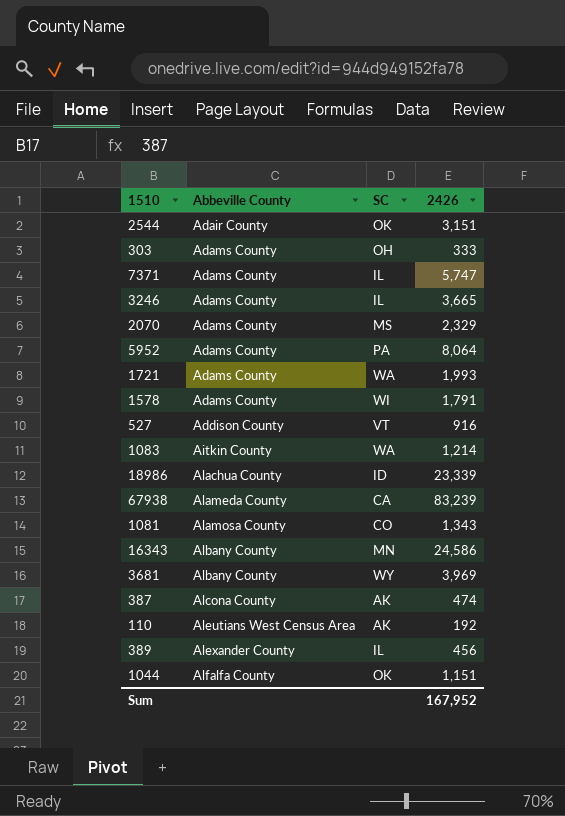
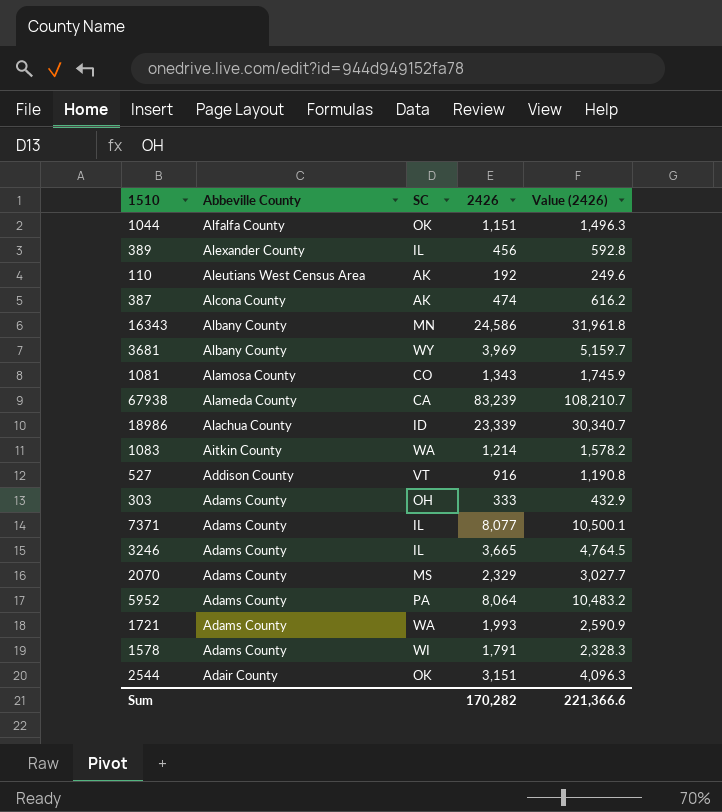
row order: Abbeville County ascending -> Abbeville County descending
column Value (2426) | formula: none -> [2426] * 1.3
7371 | 2426: 5,747 -> 8,077
Sum | 2426: 167,952 -> 170,282

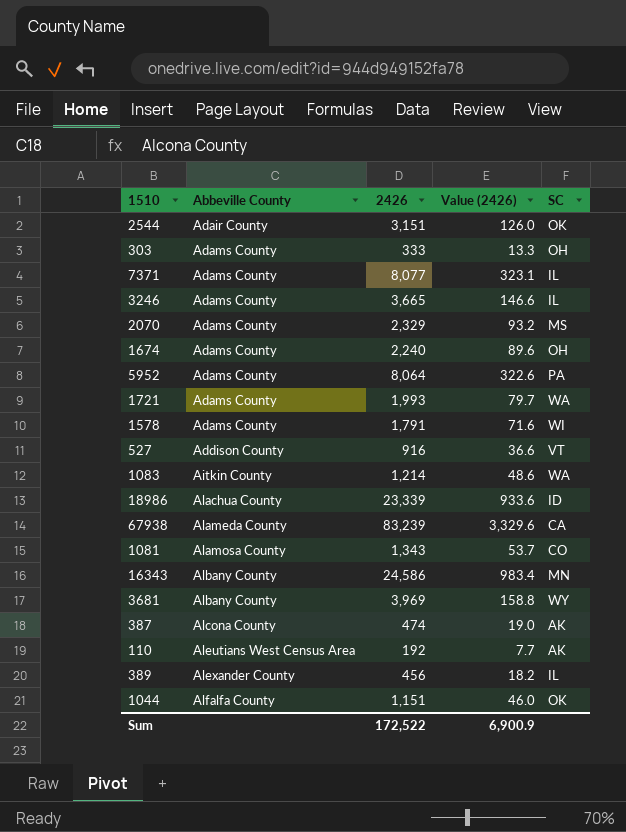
row order: Abbeville County descending -> Abbeville County ascending
column Value (2426) | formula: [2426] * 1.3 -> [2426] * 0.04
column SC | position: 3 -> 5
row 1674: none -> Adams County | 2,240 | 89.6 | OH
Sum | 2426: 170,282 -> 172,522
Sum | Value (2426): 221,366.6 -> 6,900.9

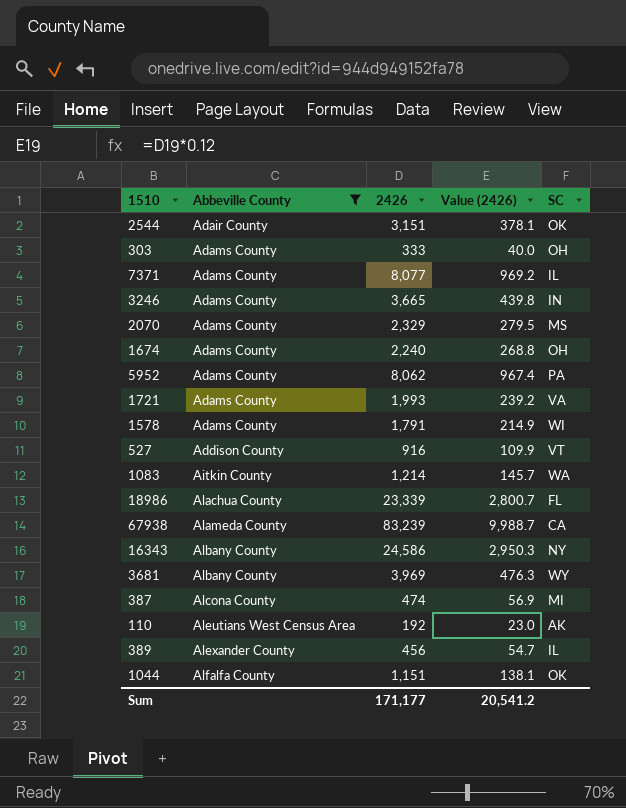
filter: none -> Abbeville County != Alamosa County
column Value (2426) | formula: [2426] * 0.04 -> [2426] * 0.12
3246 | SC: IL -> IN
5952 | 2426: 8,064 -> 8,062
1721 | SC: WA -> VA
18986 | SC: ID -> FL
16343 | SC: MN -> NY
387 | SC: AK -> MI
Sum | 2426: 172,522 -> 171,177
Sum | Value (2426): 6,900.9 -> 20,541.2

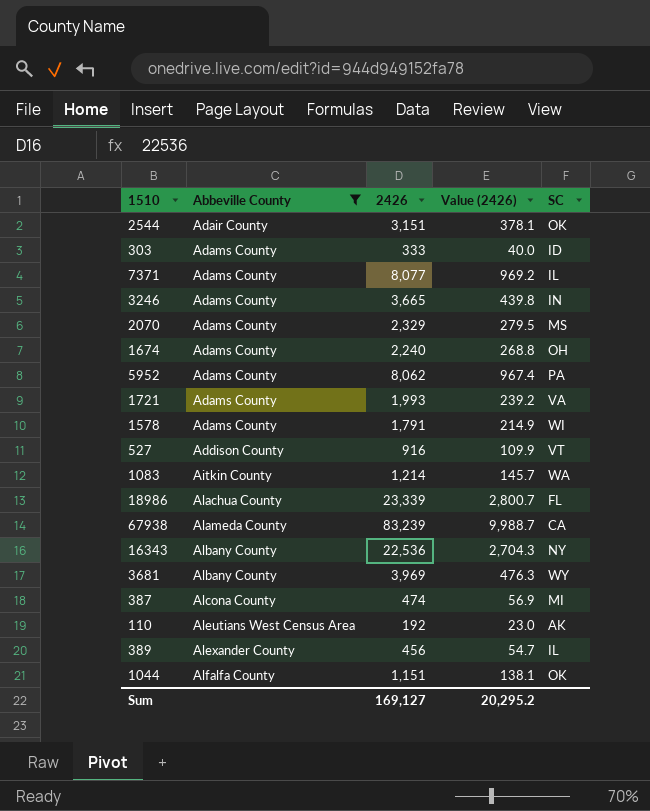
303 | SC: OH -> ID
16343 | 2426: 24,586 -> 22,536
16343 | Value (2426): 2,950.3 -> 2,704.3
Sum | 2426: 171,177 -> 169,127
Sum | Value (2426): 20,541.2 -> 20,295.2

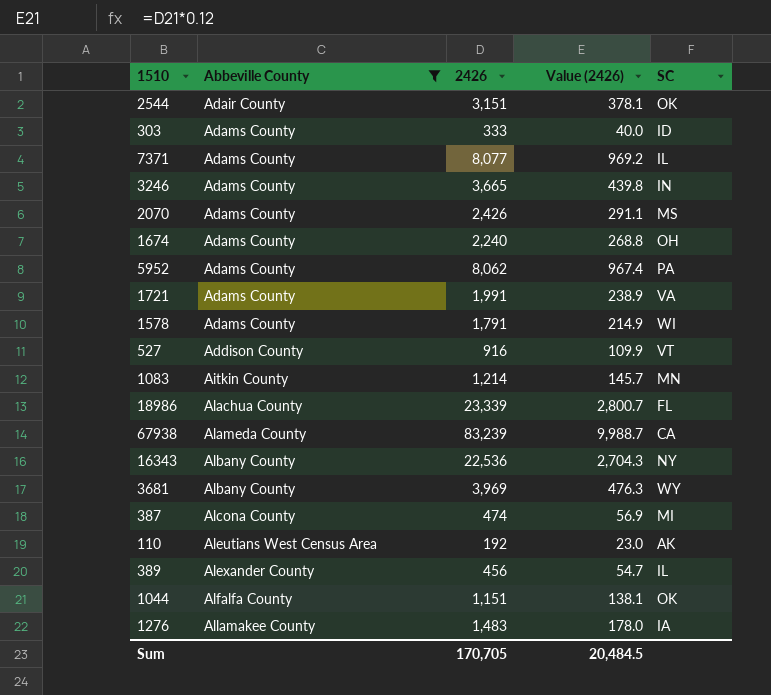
2070 | 2426: 2,329 -> 2,426
2070 | Value (2426): 279.5 -> 291.1
1721 | 2426: 1,993 -> 1,991
1721 | Value (2426): 239.2 -> 238.9
1083 | SC: WA -> MN
row 1276: none -> Allamakee County | 1,483 | 178.0 | IA
Sum | 2426: 169,127 -> 170,705
Sum | Value (2426): 20,295.2 -> 20,484.5

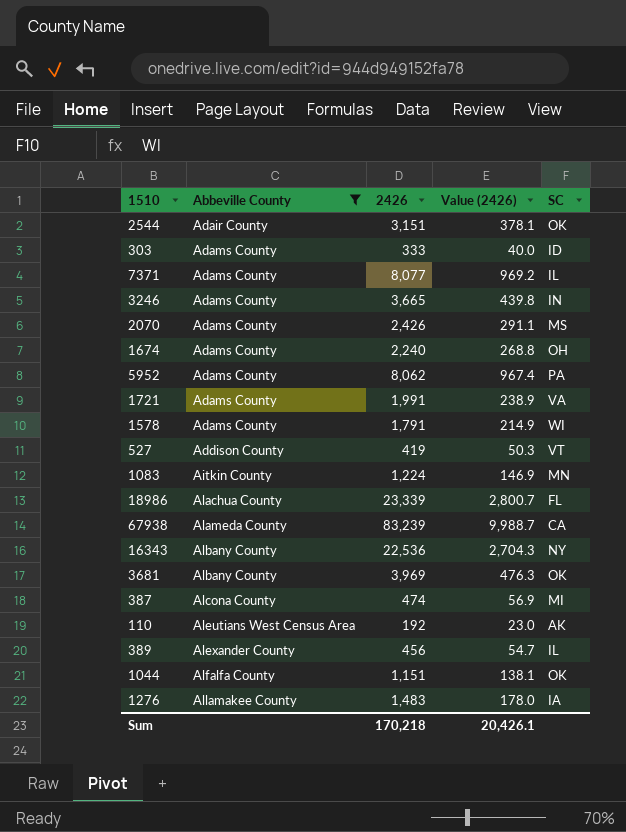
527 | 2426: 916 -> 419
527 | Value (2426): 109.9 -> 50.3
1083 | 2426: 1,214 -> 1,224
1083 | Value (2426): 145.7 -> 146.9
3681 | SC: WY -> OK
Sum | 2426: 170,705 -> 170,218
Sum | Value (2426): 20,484.5 -> 20,426.1

